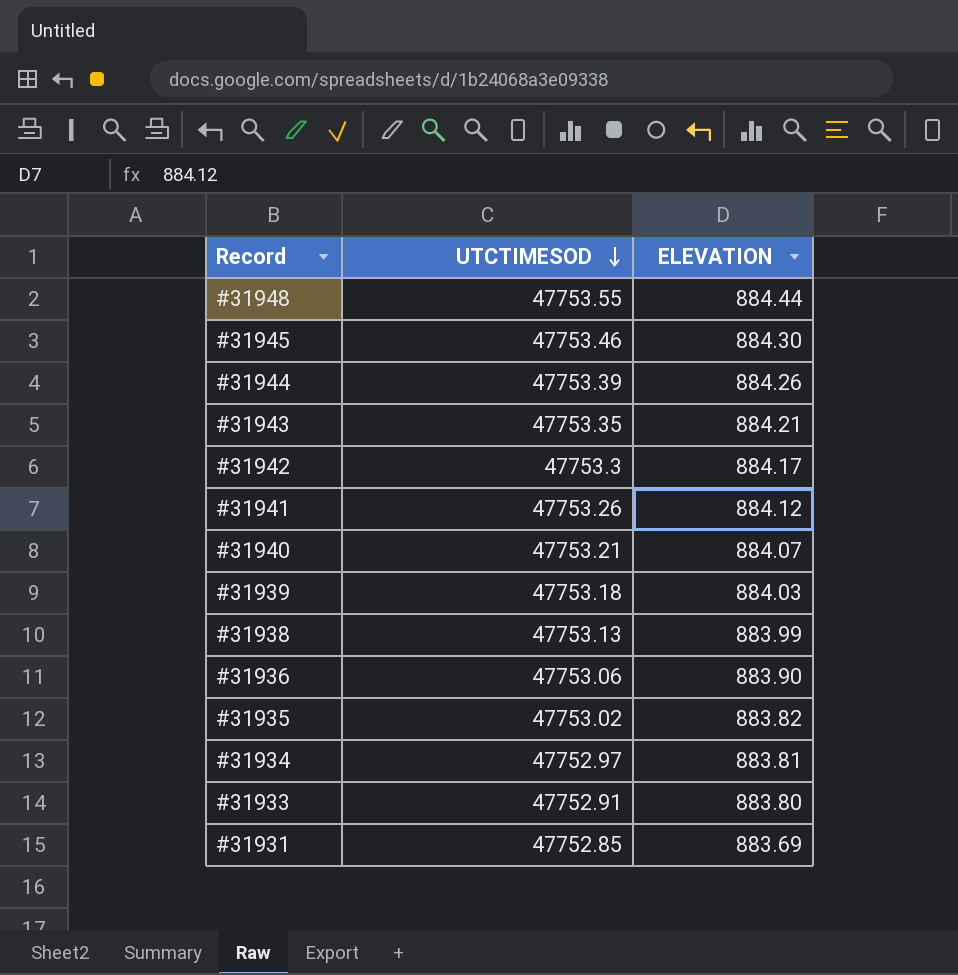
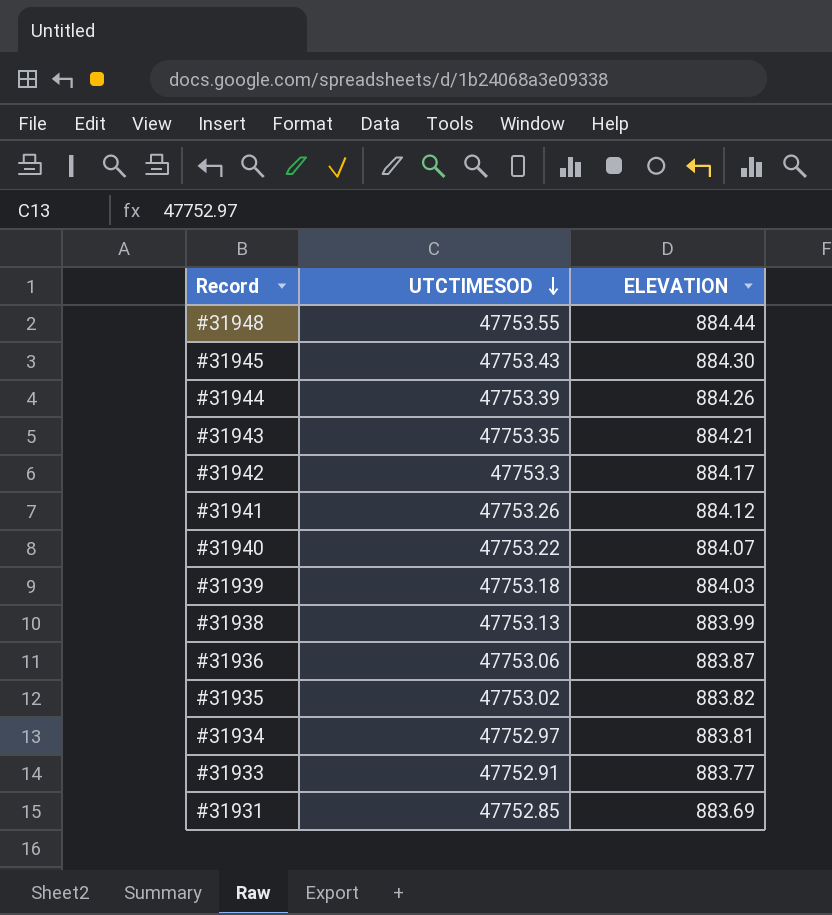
#31945 | UTCTIMESOD: 47753.46 -> 47753.43
#31940 | UTCTIMESOD: 47753.21 -> 47753.22
#31936 | ELEVATION: 883.90 -> 883.87
#31933 | ELEVATION: 883.80 -> 883.77

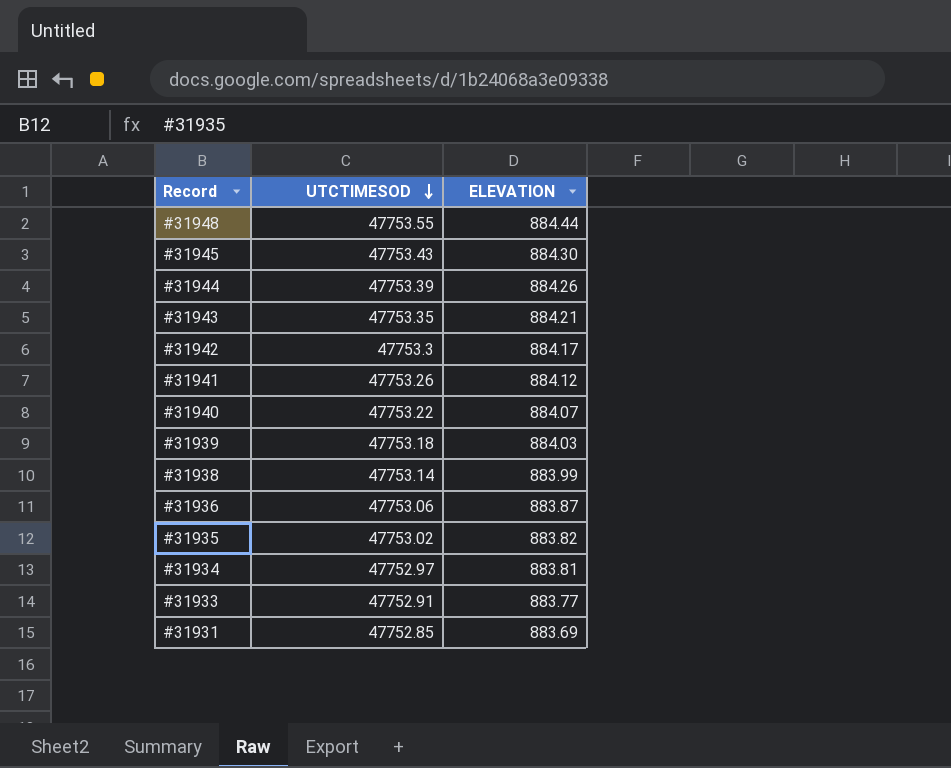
#31938 | UTCTIMESOD: 47753.13 -> 47753.14

